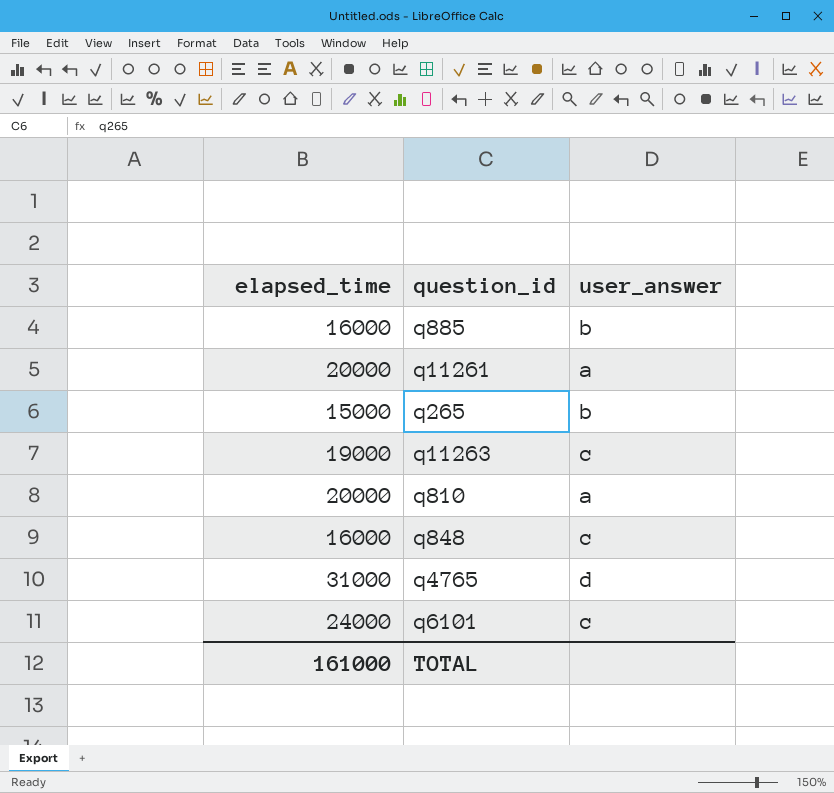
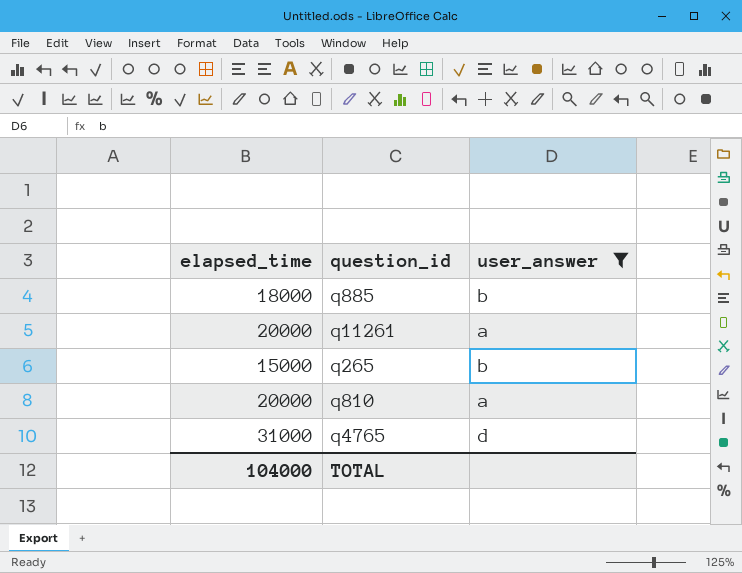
filter: none -> user_answer != c
q885 | elapsed_time: 16000 -> 18000
TOTAL | elapsed_time: 161000 -> 104000

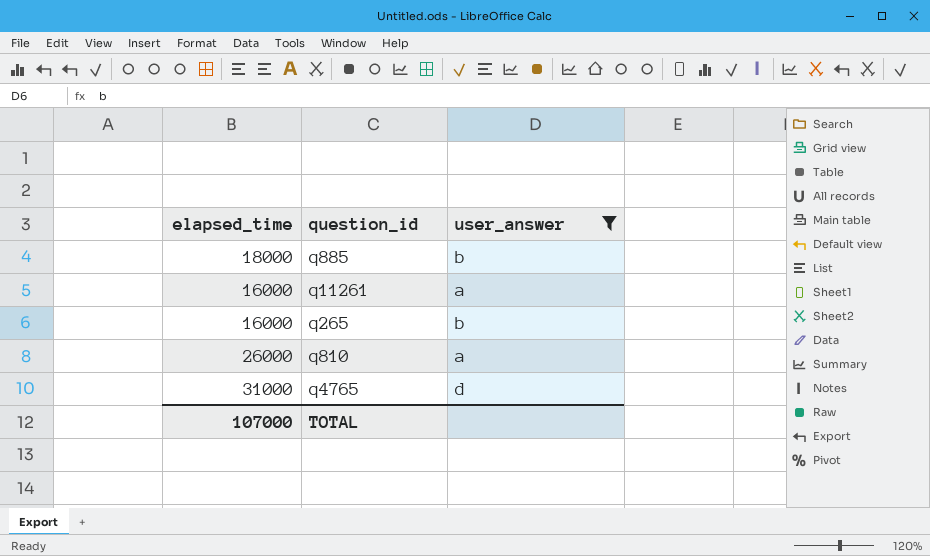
q11261 | elapsed_time: 20000 -> 16000
q265 | elapsed_time: 15000 -> 16000
q810 | elapsed_time: 20000 -> 26000
TOTAL | elapsed_time: 104000 -> 107000

